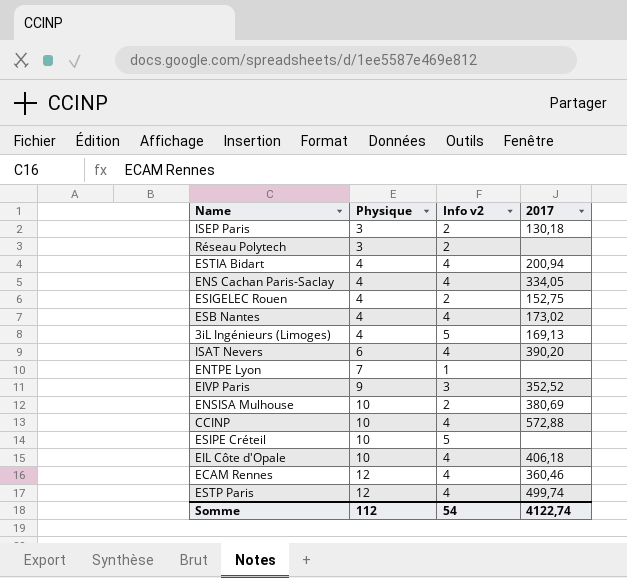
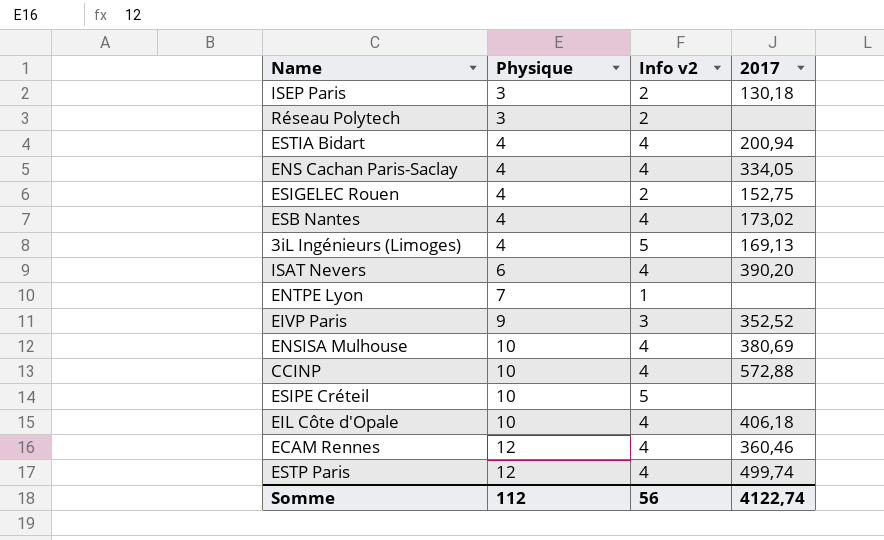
ENSISA Mulhouse | Info v2: 2 -> 4
Somme | Info v2: 54 -> 56

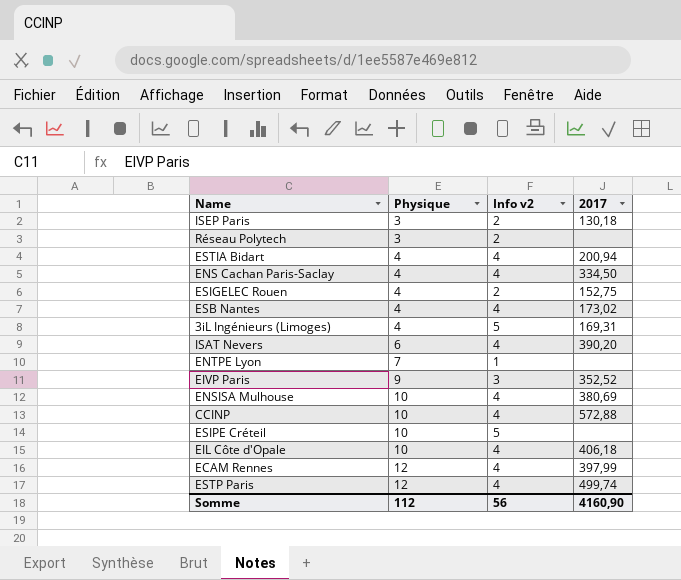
ENS Cachan Paris-Saclay | 2017: 334,05 -> 334,50
3iL Ingénieurs (Limoges) | 2017: 169,13 -> 169,31
ECAM Rennes | 2017: 360,46 -> 397,99
Somme | 2017: 4122,74 -> 4160,90

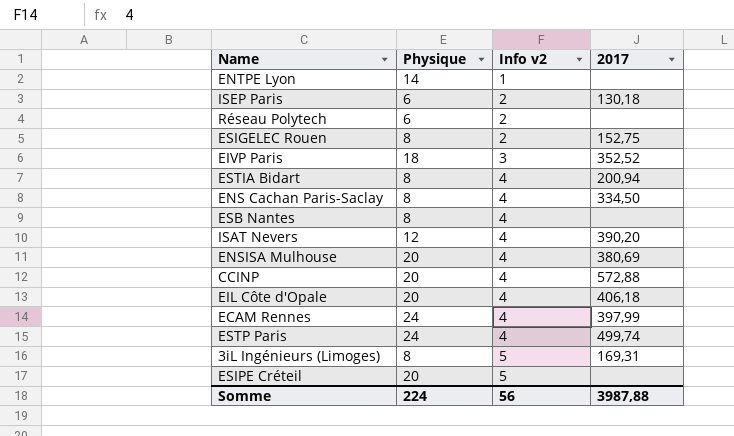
row order: Physique ascending -> Info v2 ascending
ENTPE Lyon | Physique: 7 -> 14
ISEP Paris | Physique: 3 -> 6
Réseau Polytech | Physique: 3 -> 6
ESIGELEC Rouen | Physique: 4 -> 8
EIVP Paris | Physique: 9 -> 18
ESTIA Bidart | Physique: 4 -> 8
ENS Cachan Paris-Saclay | Physique: 4 -> 8
ESB Nantes | Physique: 4 -> 8
ESB Nantes | 2017: 173,02 -> none
ISAT Nevers | Physique: 6 -> 12
ENSISA Mulhouse | Physique: 10 -> 20
CCINP | Physique: 10 -> 20
EIL Côte d'Opale | Physique: 10 -> 20
ECAM Rennes | Physique: 12 -> 24
ESTP Paris | Physique: 12 -> 24
3iL Ingénieurs (Limoges) | Physique: 4 -> 8
ESIPE Créteil | Physique: 10 -> 20
Somme | Physique: 112 -> 224
Somme | 2017: 4160,90 -> 3987,88

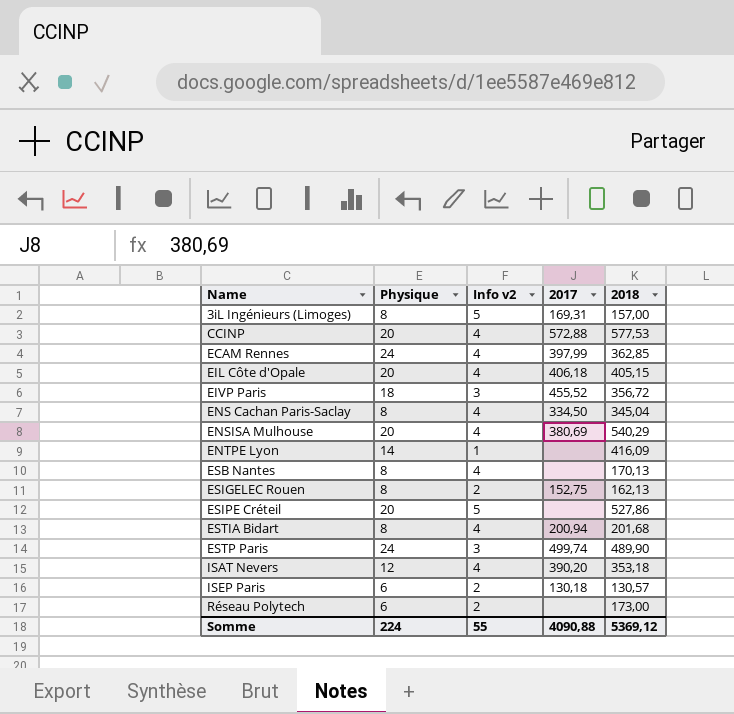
row order: Info v2 ascending -> Name ascending
column 2018 | position: none -> 5
EIVP Paris | 2017: 352,52 -> 455,52
ESTP Paris | Info v2: 4 -> 3
Somme | Info v2: 56 -> 55
Somme | 2017: 3987,88 -> 4090,88

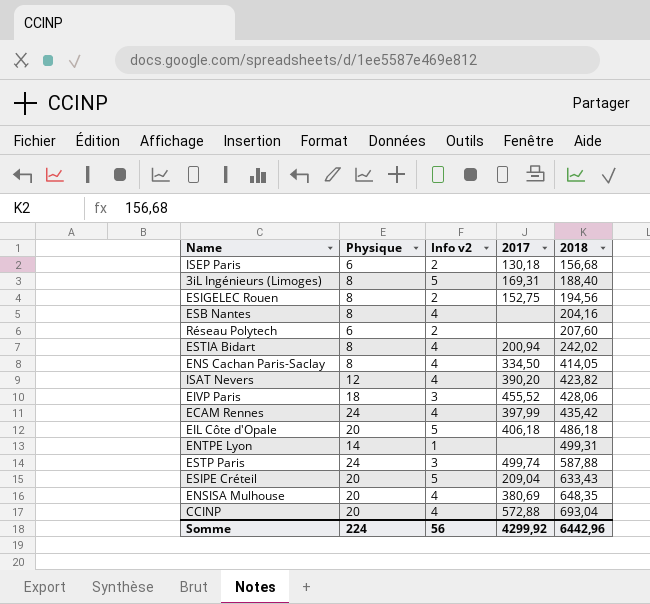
row order: Name ascending -> 2018 ascending
ISEP Paris | 2018: 130,57 -> 156,68
3iL Ingénieurs (Limoges) | 2018: 157,00 -> 188,40
ESIGELEC Rouen | 2018: 162,13 -> 194,56
ESB Nantes | 2018: 170,13 -> 204,16
Réseau Polytech | 2018: 173,00 -> 207,60
ESTIA Bidart | 2018: 201,68 -> 242,02
ENS Cachan Paris-Saclay | 2018: 345,04 -> 414,05
ISAT Nevers | 2018: 353,18 -> 423,82
EIVP Paris | 2018: 356,72 -> 428,06
ECAM Rennes | 2018: 362,85 -> 435,42
EIL Côte d'Opale | Info v2: 4 -> 5
EIL Côte d'Opale | 2018: 405,15 -> 486,18
ENTPE Lyon | 2018: 416,09 -> 499,31
ESTP Paris | 2018: 489,90 -> 587,88
ESIPE Créteil | 2017: none -> 209,04
ESIPE Créteil | 2018: 527,86 -> 633,43
ENSISA Mulhouse | 2018: 540,29 -> 648,35
CCINP | 2018: 577,53 -> 693,04
Somme | Info v2: 55 -> 56
Somme | 2017: 4090,88 -> 4299,92
Somme | 2018: 5369,12 -> 6442,96

